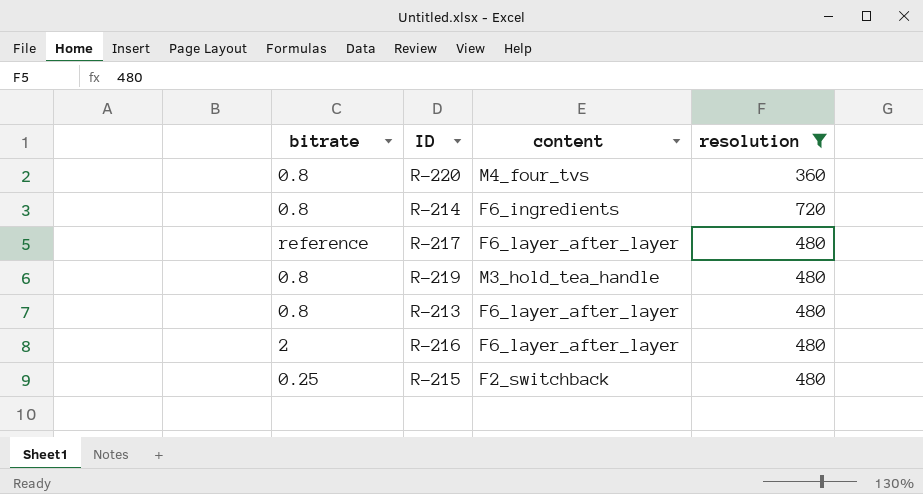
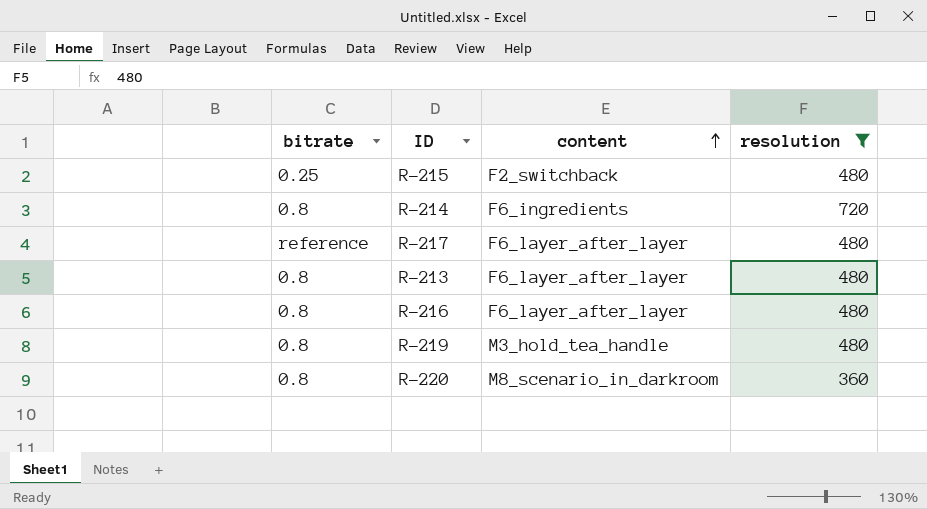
row order: none -> content ascending
R-216 | bitrate: 2 -> 0.8
R-220 | content: M4_four_tvs -> M8_scenario_in_darkroom

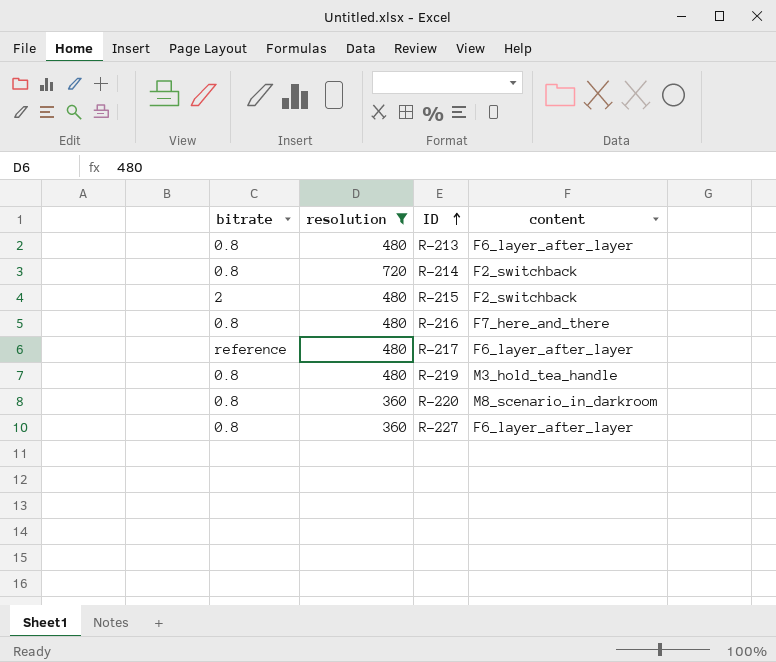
row order: content ascending -> ID ascending
column resolution | position: 4 -> 2
R-214 | content: F6_ingredients -> F2_switchback
R-215 | bitrate: 0.25 -> 2
R-216 | content: F6_layer_after_layer -> F7_here_and_there
row R-227: none -> 0.8 | 360 | F6_layer_after_layer

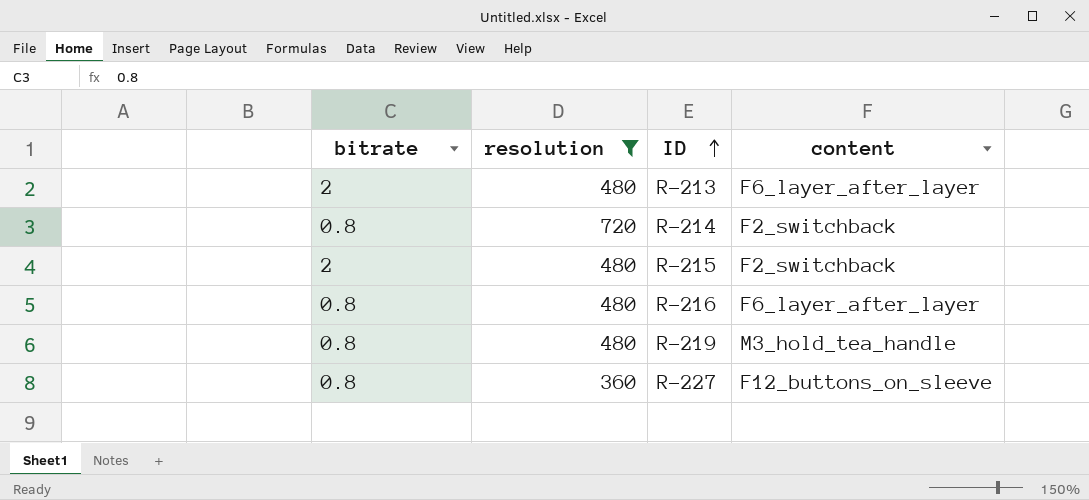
row R-217: reference | 480 | F6_layer_after_layer -> none
row R-220: 0.8 | 360 | M8_scenario_in_darkroom -> none
R-213 | bitrate: 0.8 -> 2
R-216 | content: F7_here_and_there -> F6_layer_after_layer
R-227 | content: F6_layer_after_layer -> F12_buttons_on_sleeve

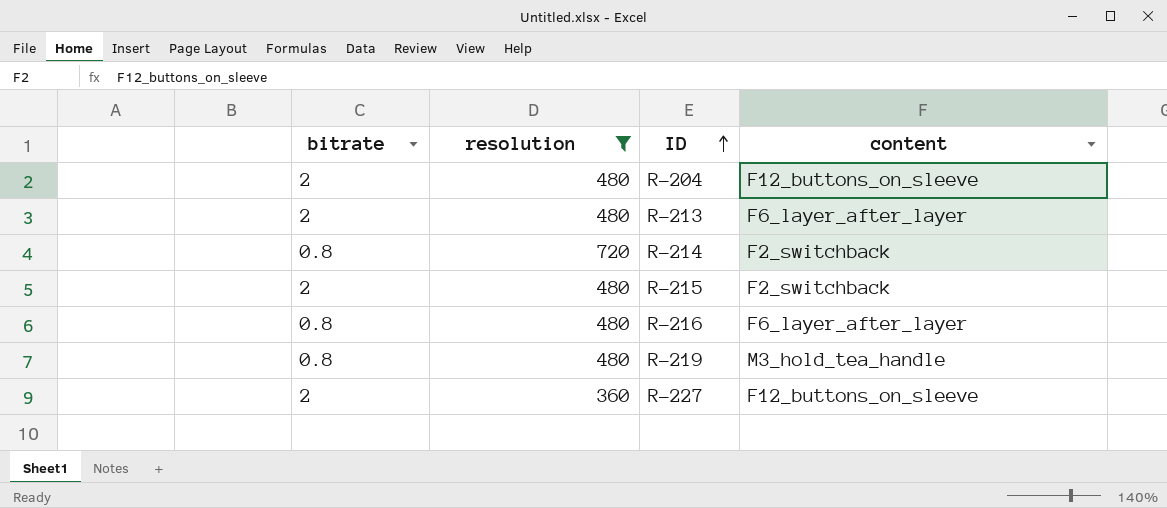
row R-204: none -> 2 | 480 | F12_buttons_on_sleeve
R-227 | bitrate: 0.8 -> 2

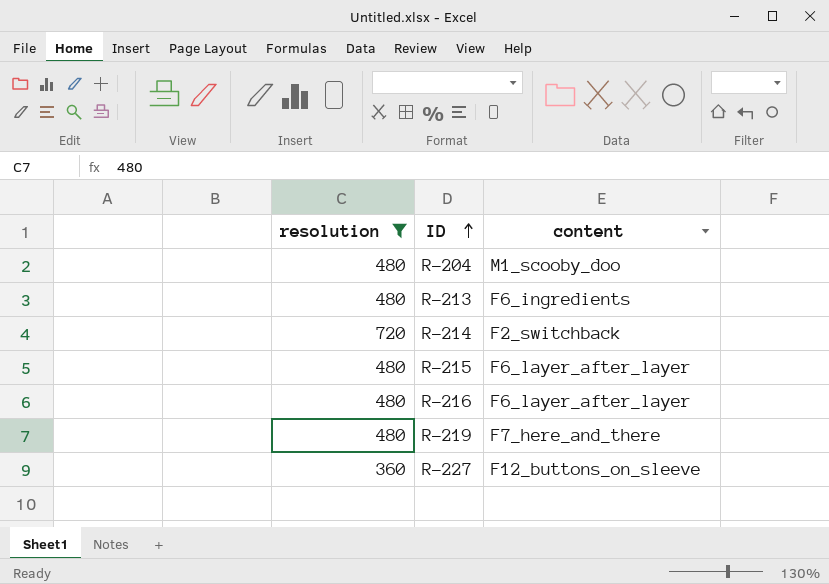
column bitrate | position: 1 -> none
R-204 | content: F12_buttons_on_sleeve -> M1_scooby_doo
R-213 | content: F6_layer_after_layer -> F6_ingredients
R-215 | content: F2_switchback -> F6_layer_after_layer
R-219 | content: M3_hold_tea_handle -> F7_here_and_there

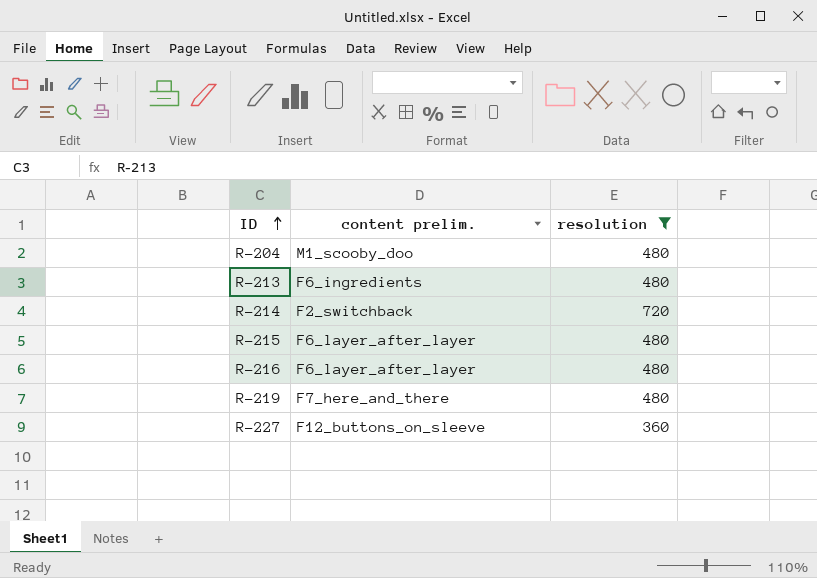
column name: content -> content prelim.
column resolution | position: 1 -> 3

